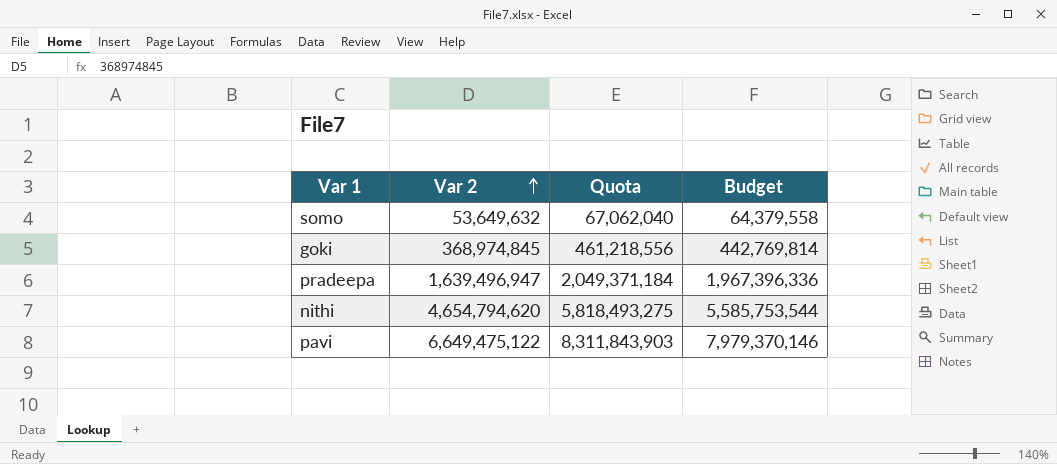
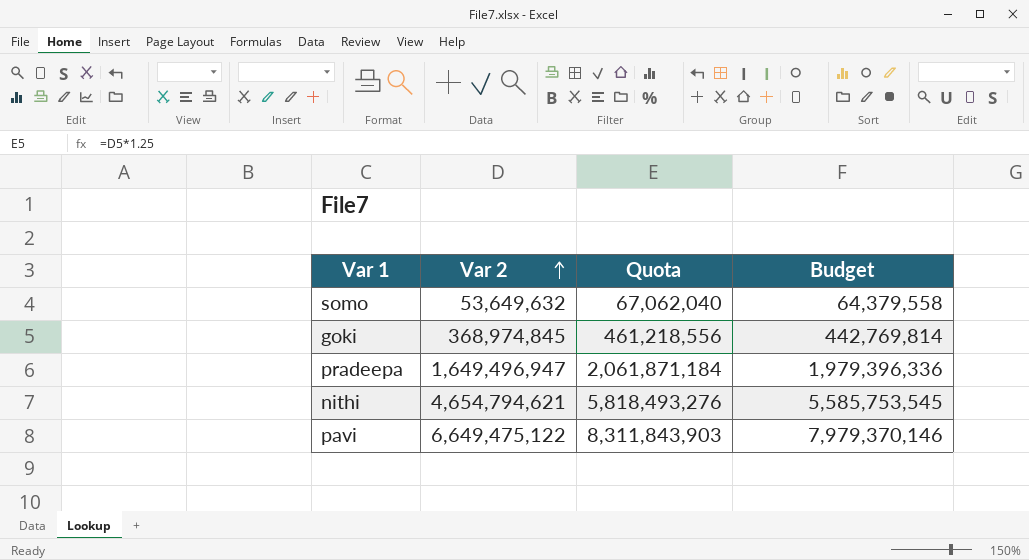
pradeepa | Var 2: 1,639,496,947 -> 1,649,496,947
pradeepa | Quota: 2,049,371,184 -> 2,061,871,184
pradeepa | Budget: 1,967,396,336 -> 1,979,396,336
nithi | Var 2: 4,654,794,620 -> 4,654,794,621
nithi | Quota: 5,818,493,275 -> 5,818,493,276
nithi | Budget: 5,585,753,544 -> 5,585,753,545

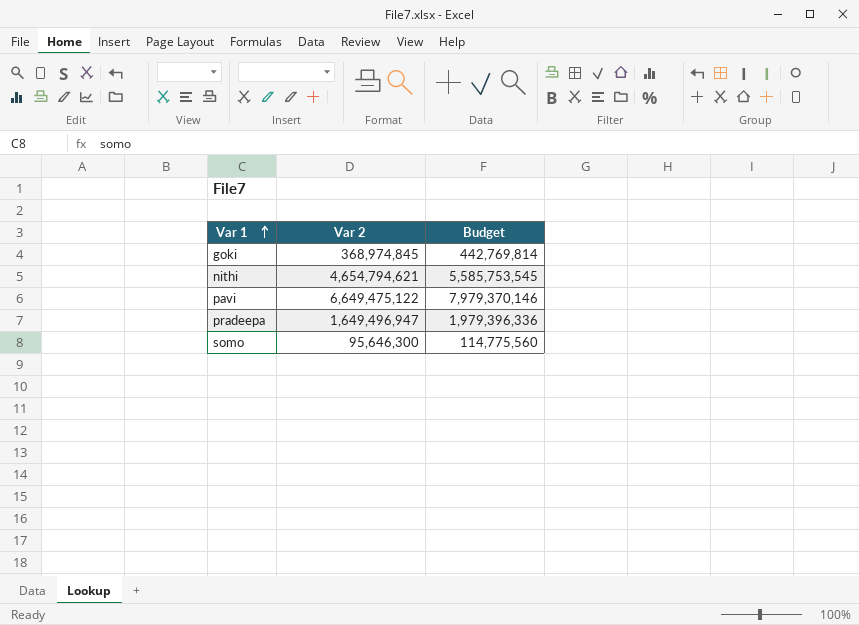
row order: Var 2 ascending -> Var 1 ascending
column Quota | formula: [Var 2] * 1.25 -> none
somo | Var 2: 53,649,632 -> 95,646,300
somo | Budget: 64,379,558 -> 114,775,560

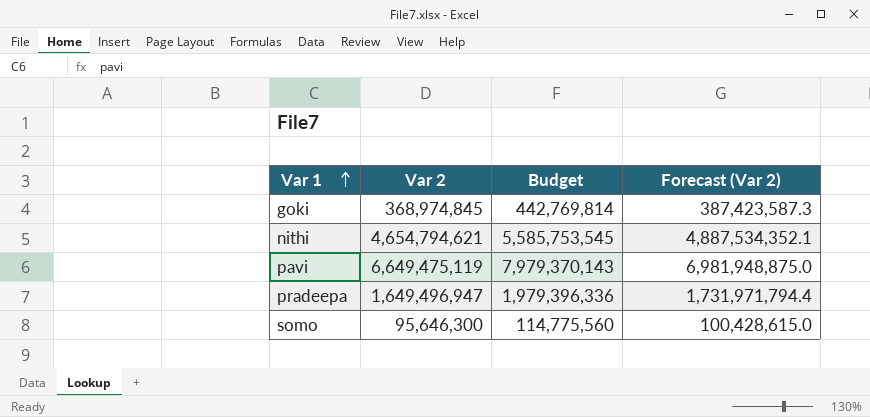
column Forecast (Var 2) | formula: none -> [Var 2] * 1.05
pavi | Var 2: 6,649,475,122 -> 6,649,475,119
pavi | Budget: 7,979,370,146 -> 7,979,370,143

